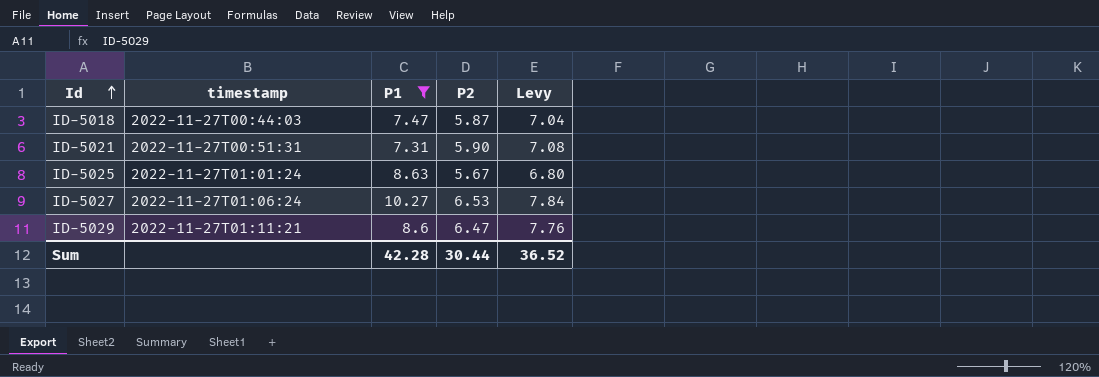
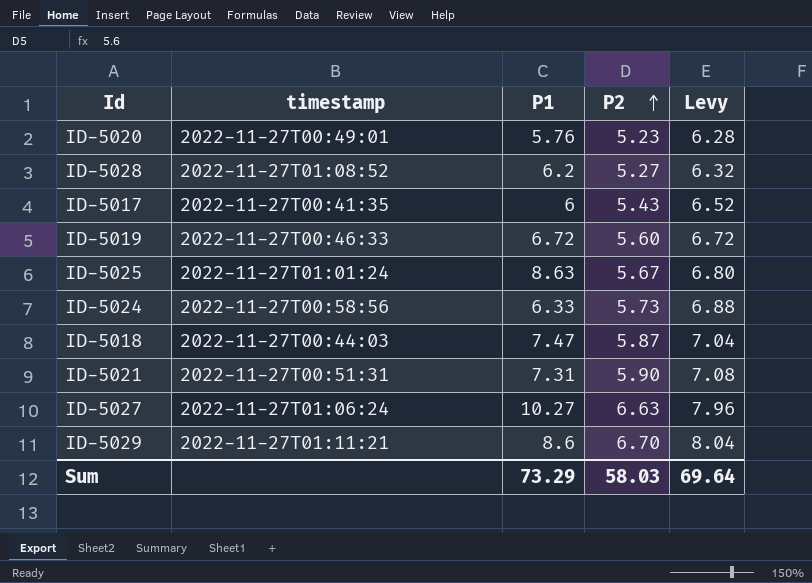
filter: P1 >= 7.31 -> none
row order: Id ascending -> P2 ascending
ID-5027 | P2: 6.53 -> 6.63
ID-5027 | Levy: 7.84 -> 7.96
ID-5029 | P2: 6.47 -> 6.70
ID-5029 | Levy: 7.76 -> 8.04
Sum | P1: 42.28 -> 73.29
Sum | P2: 30.44 -> 58.03
Sum | Levy: 36.52 -> 69.64

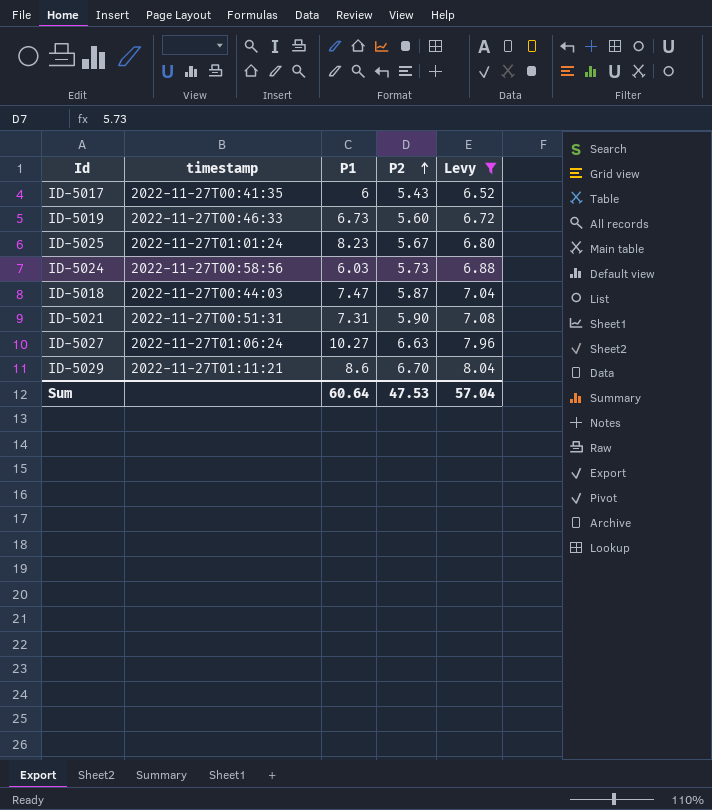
filter: none -> Levy >= 6.52
ID-5019 | P1: 6.72 -> 6.73
ID-5025 | P1: 8.63 -> 8.23
ID-5024 | P1: 6.33 -> 6.03
Sum | P1: 73.29 -> 60.64
Sum | P2: 58.03 -> 47.53
Sum | Levy: 69.64 -> 57.04

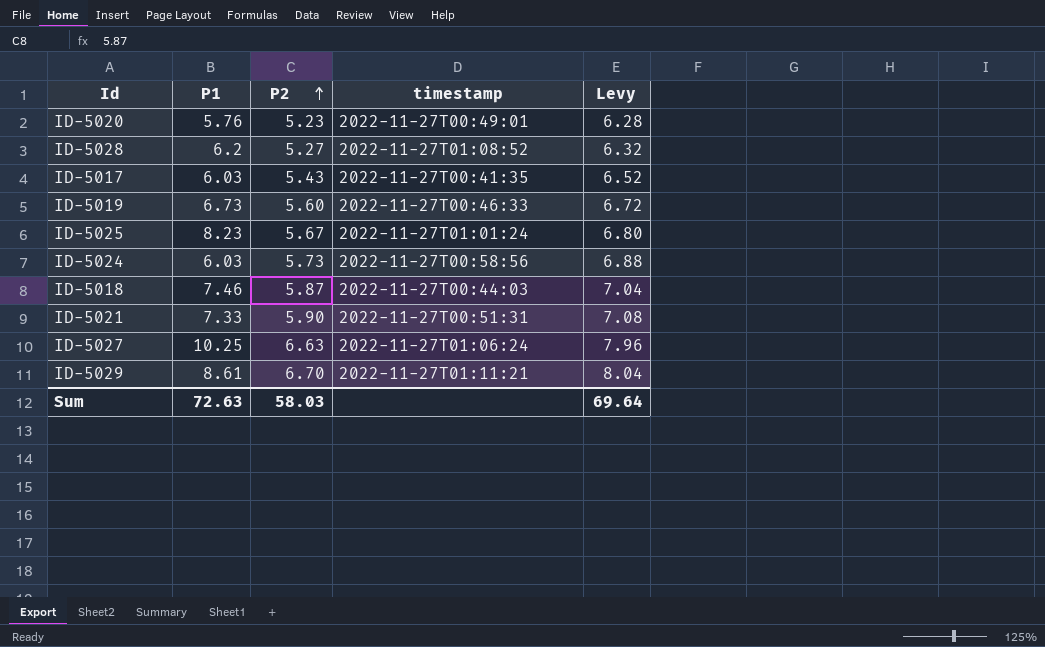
filter: Levy >= 6.52 -> none
column timestamp | position: 2 -> 4
ID-5017 | P1: 6 -> 6.03
ID-5018 | P1: 7.47 -> 7.46
ID-5021 | P1: 7.31 -> 7.33
ID-5027 | P1: 10.27 -> 10.25
ID-5029 | P1: 8.6 -> 8.61
Sum | P1: 60.64 -> 72.63
Sum | P2: 47.53 -> 58.03
Sum | Levy: 57.04 -> 69.64

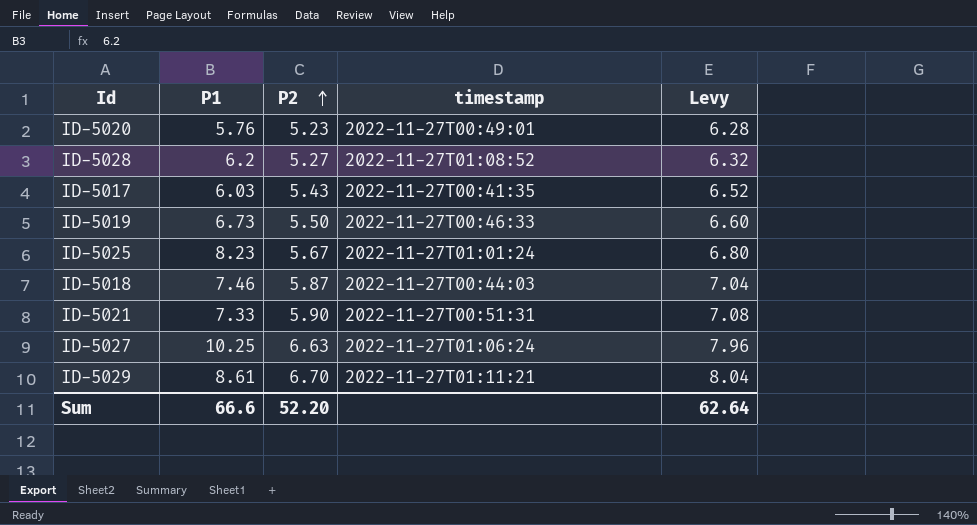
row ID-5024: 6.03 | 5.73 | 2022-11-27T00:58:56 | 6.88 -> none
ID-5019 | P2: 5.60 -> 5.50
ID-5019 | Levy: 6.72 -> 6.60
Sum | P1: 72.63 -> 66.6
Sum | P2: 58.03 -> 52.20
Sum | Levy: 69.64 -> 62.64

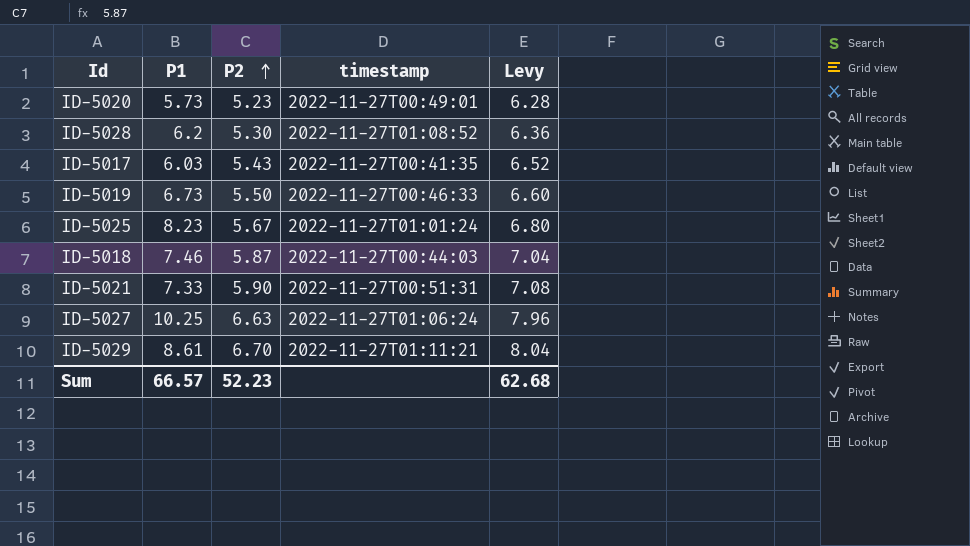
ID-5020 | P1: 5.76 -> 5.73
ID-5028 | P2: 5.27 -> 5.30
ID-5028 | Levy: 6.32 -> 6.36
Sum | P1: 66.6 -> 66.57
Sum | P2: 52.20 -> 52.23
Sum | Levy: 62.64 -> 62.68

